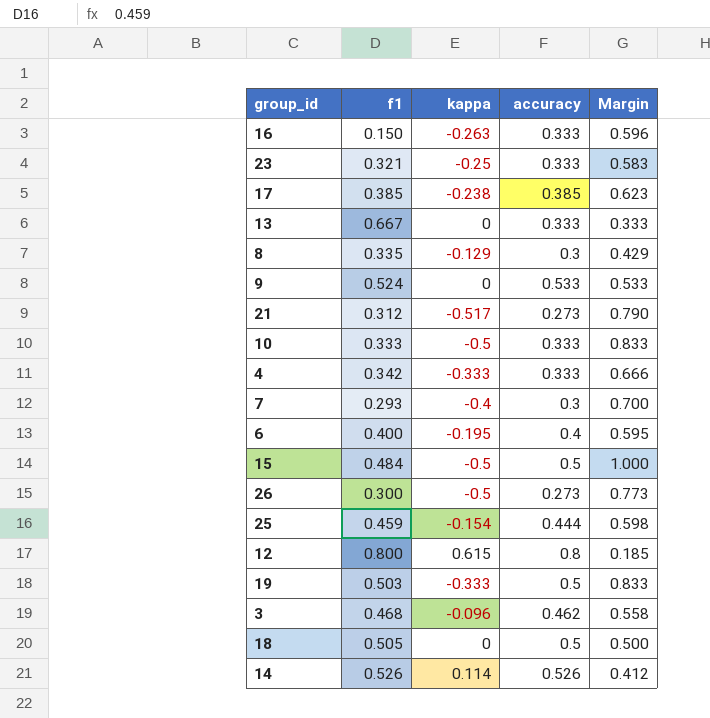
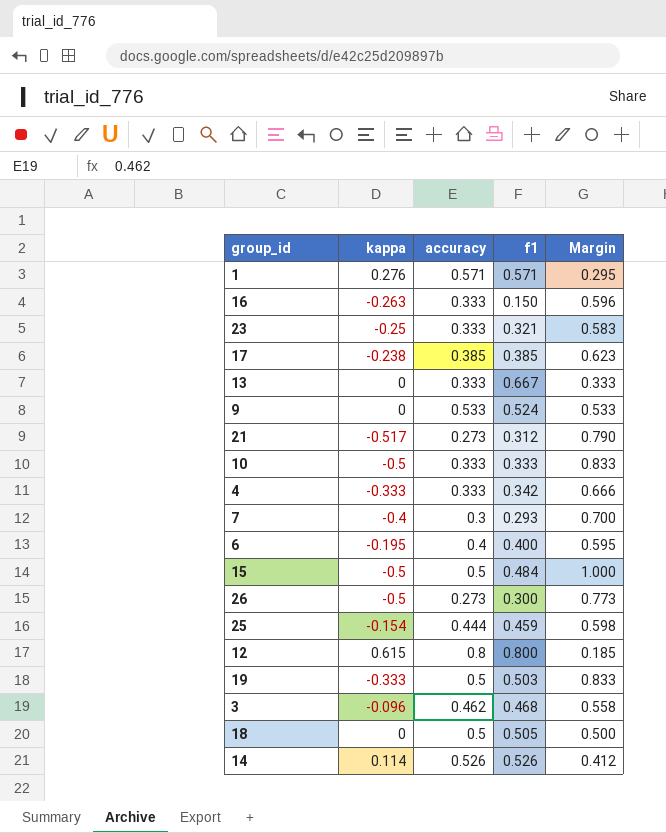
column f1 | position: 2 -> 4
row 8: 0.335 | -0.129 | 0.3 | 0.429 -> none
row 1: none -> 0.276 | 0.571 | 0.571 | 0.295

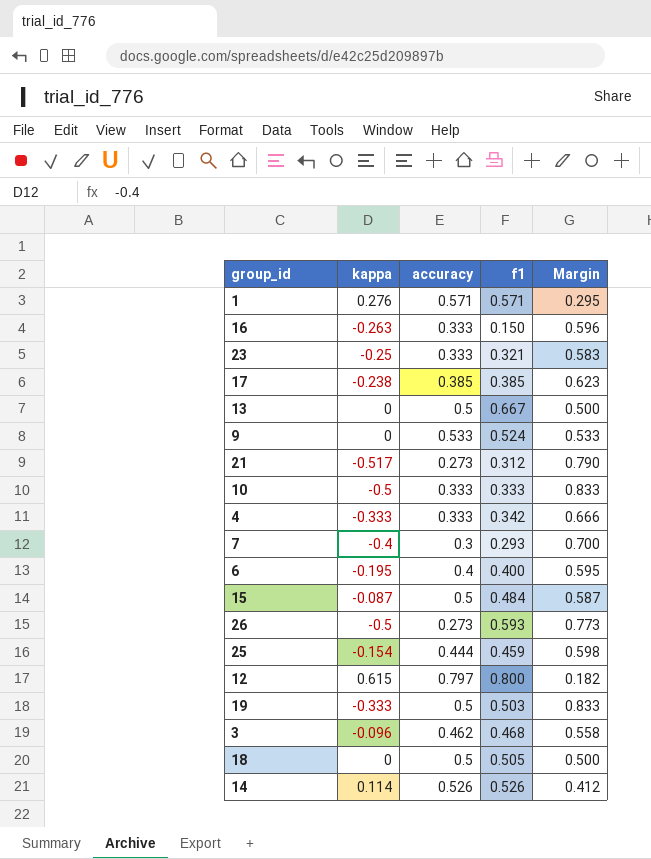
13 | accuracy: 0.333 -> 0.5
13 | Margin: 0.333 -> 0.500
15 | kappa: -0.5 -> -0.087
15 | Margin: 1.000 -> 0.587
26 | f1: 0.300 -> 0.593
12 | accuracy: 0.8 -> 0.797
12 | Margin: 0.185 -> 0.182

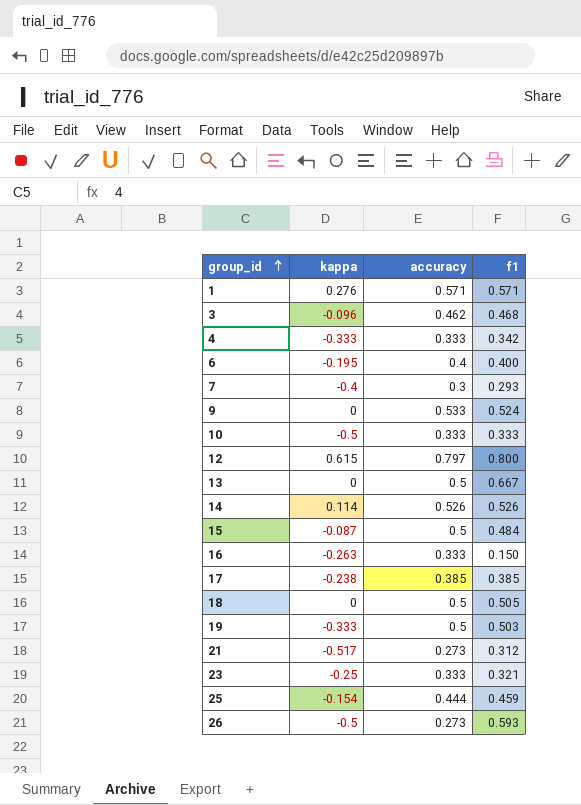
row order: none -> group_id ascending
column Margin | formula: [accuracy] - [kappa] -> none

